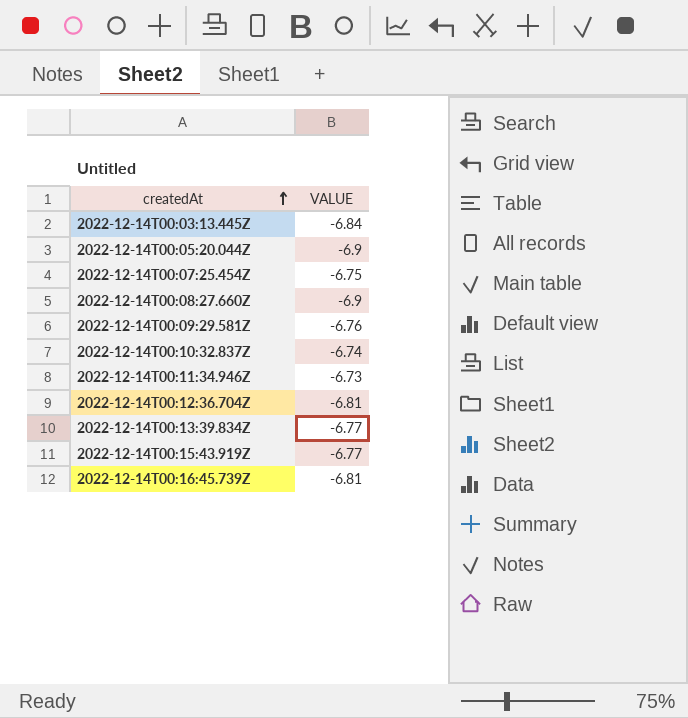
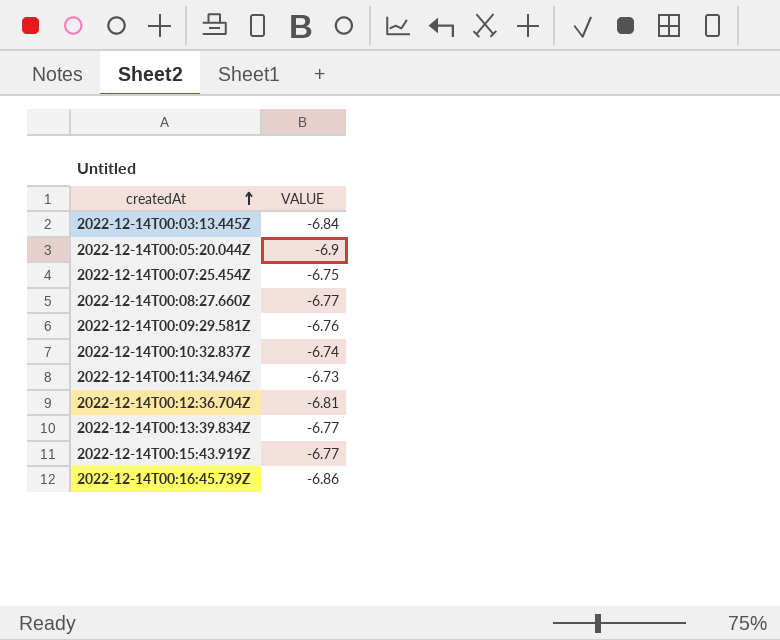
2022-12-14T00:08:27.660Z | VALUE: -6.9 -> -6.77
2022-12-14T00:16:45.739Z | VALUE: -6.81 -> -6.86

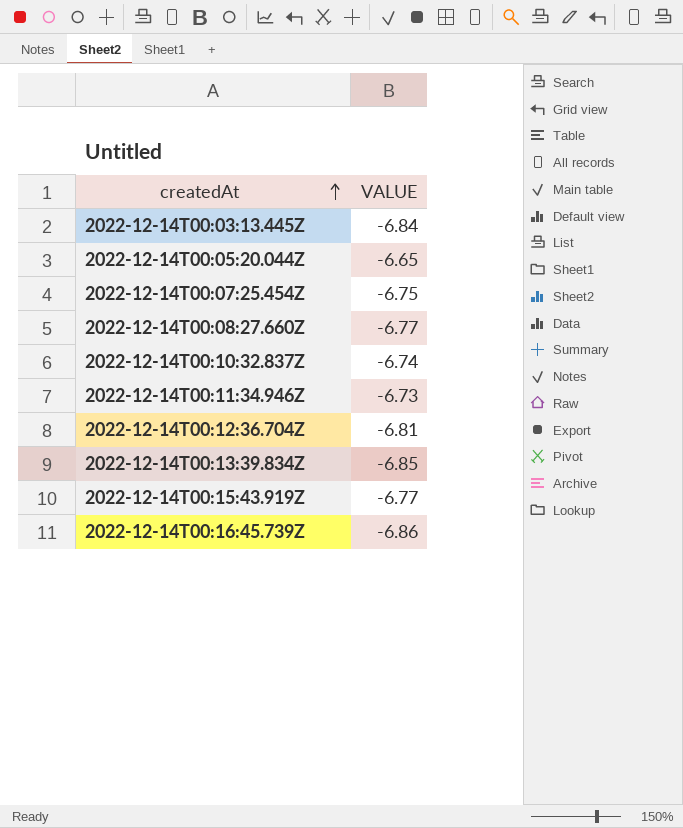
row 2022-12-14T00:09:29.581Z: -6.76 -> none
2022-12-14T00:05:20.044Z | VALUE: -6.9 -> -6.65
2022-12-14T00:13:39.834Z | VALUE: -6.77 -> -6.85

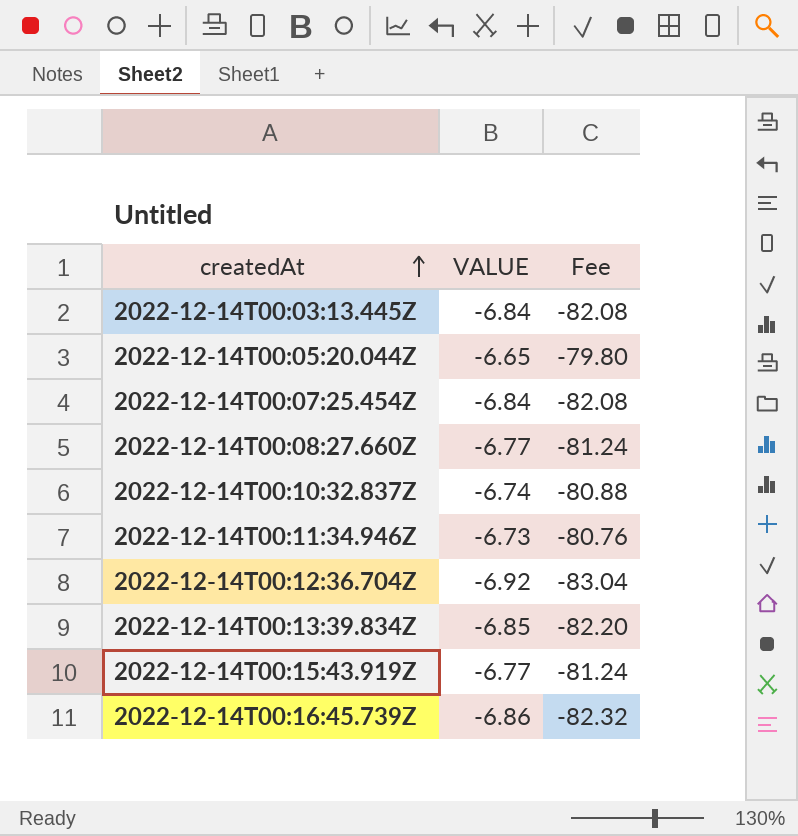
column Fee | formula: none -> [VALUE] * 12
2022-12-14T00:07:25.454Z | VALUE: -6.75 -> -6.84
2022-12-14T00:12:36.704Z | VALUE: -6.81 -> -6.92

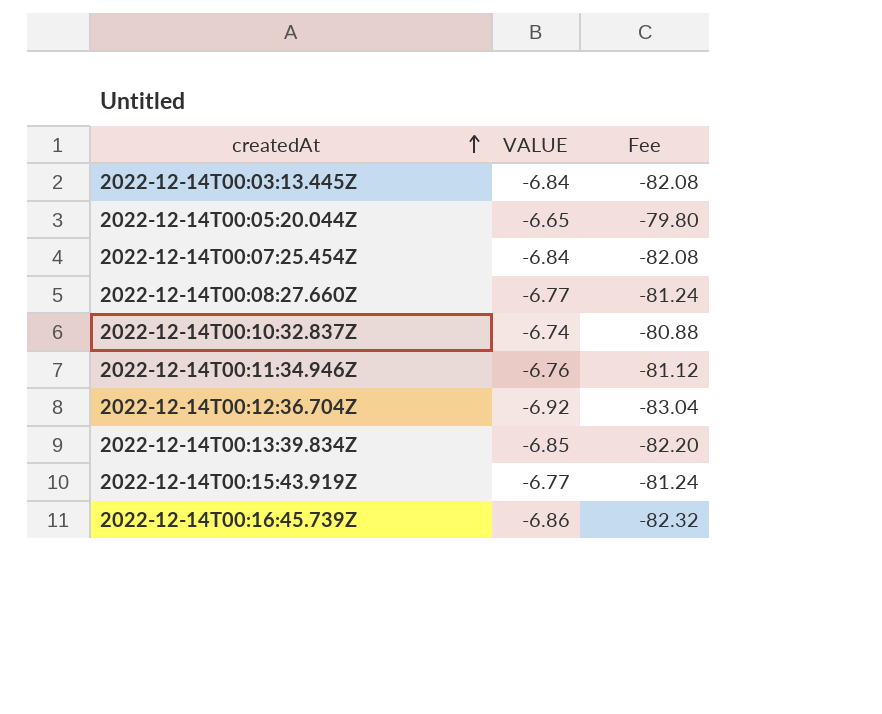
2022-12-14T00:11:34.946Z | VALUE: -6.73 -> -6.76
2022-12-14T00:11:34.946Z | Fee: -80.76 -> -81.12

